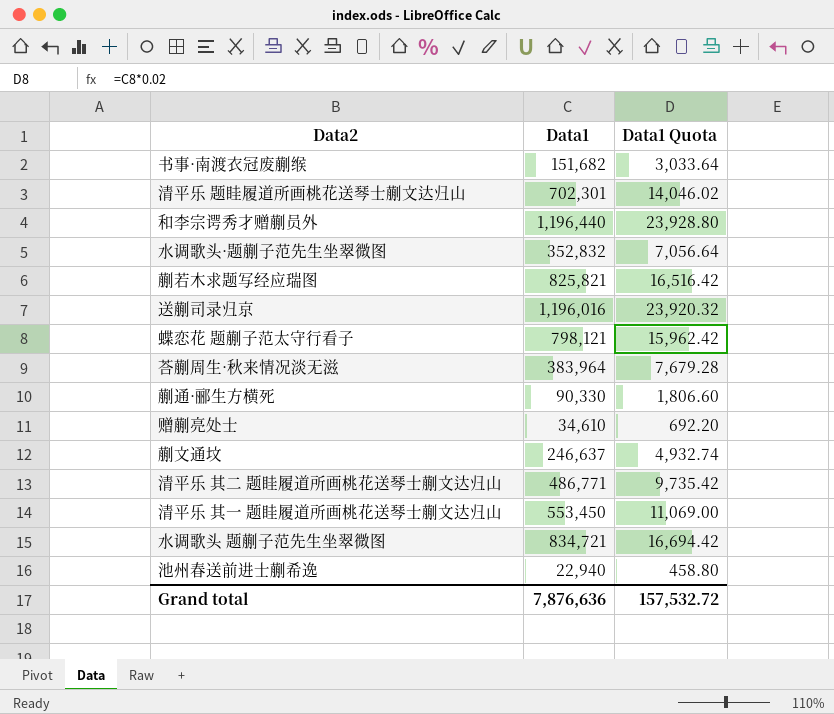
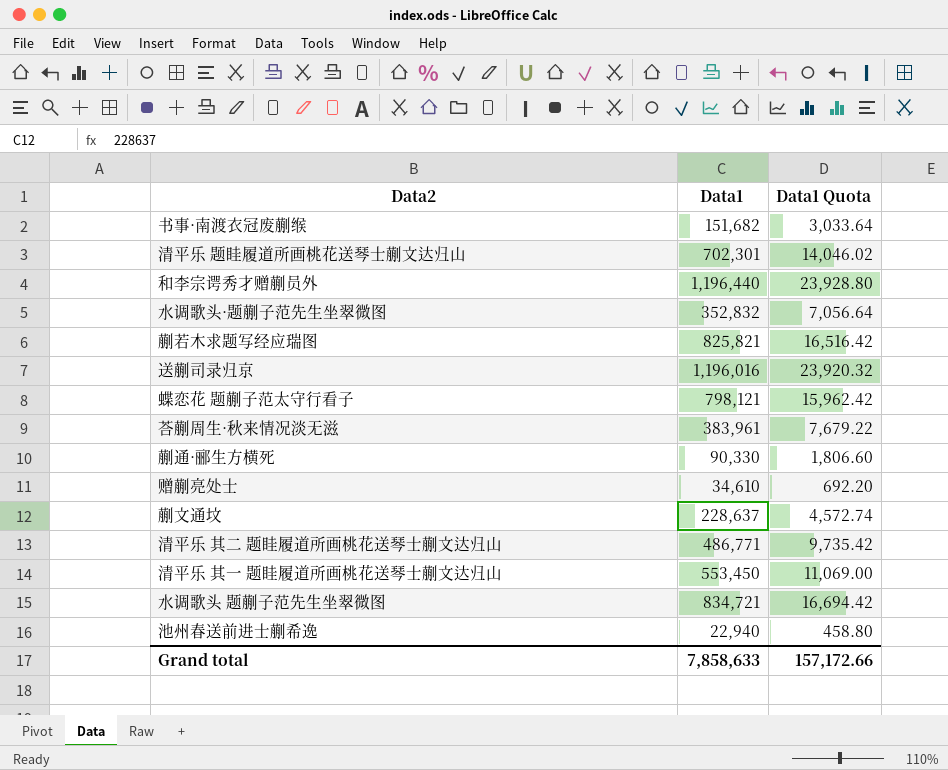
荅蒯周生·秋来情况淡无滋 | Data1: 383,964 -> 383,961
荅蒯周生·秋来情况淡无滋 | Data1 Quota: 7,679.28 -> 7,679.22
蒯文通坟 | Data1: 246,637 -> 228,637
蒯文通坟 | Data1 Quota: 4,932.74 -> 4,572.74
Grand total | Data1: 7,876,636 -> 7,858,633
Grand total | Data1 Quota: 157,532.72 -> 157,172.66

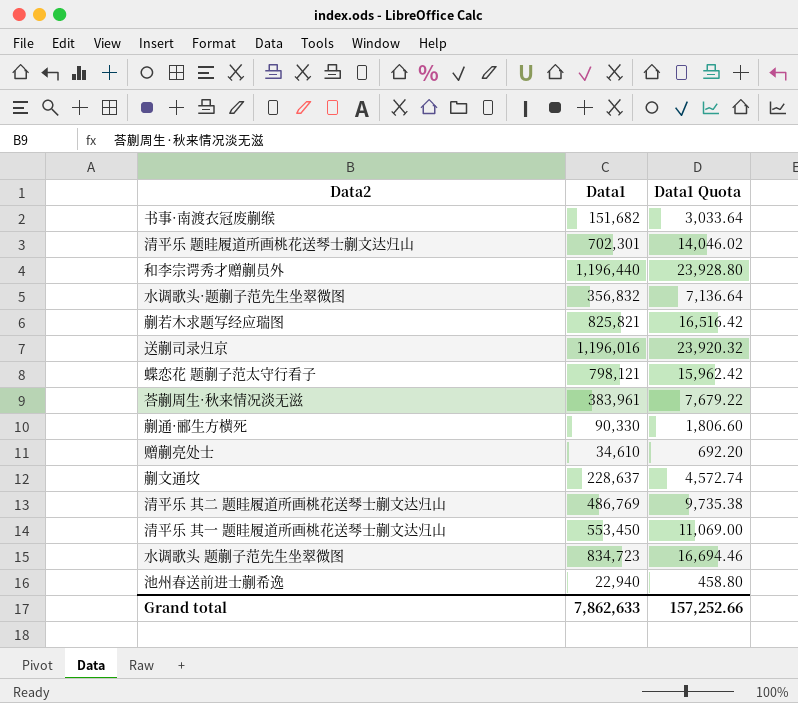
水调歌头·题蒯子范先生坐翠微图 | Data1: 352,832 -> 356,832
水调歌头·题蒯子范先生坐翠微图 | Data1 Quota: 7,056.64 -> 7,136.64
清平乐 其二 题眭履道所画桃花送琴士蒯文达归山 | Data1: 486,771 -> 486,769
清平乐 其二 题眭履道所画桃花送琴士蒯文达归山 | Data1 Quota: 9,735.42 -> 9,735.38
水调歌头 题蒯子范先生坐翠微图 | Data1: 834,721 -> 834,723
水调歌头 题蒯子范先生坐翠微图 | Data1 Quota: 16,694.42 -> 16,694.46
Grand total | Data1: 7,858,633 -> 7,862,633
Grand total | Data1 Quota: 157,172.66 -> 157,252.66

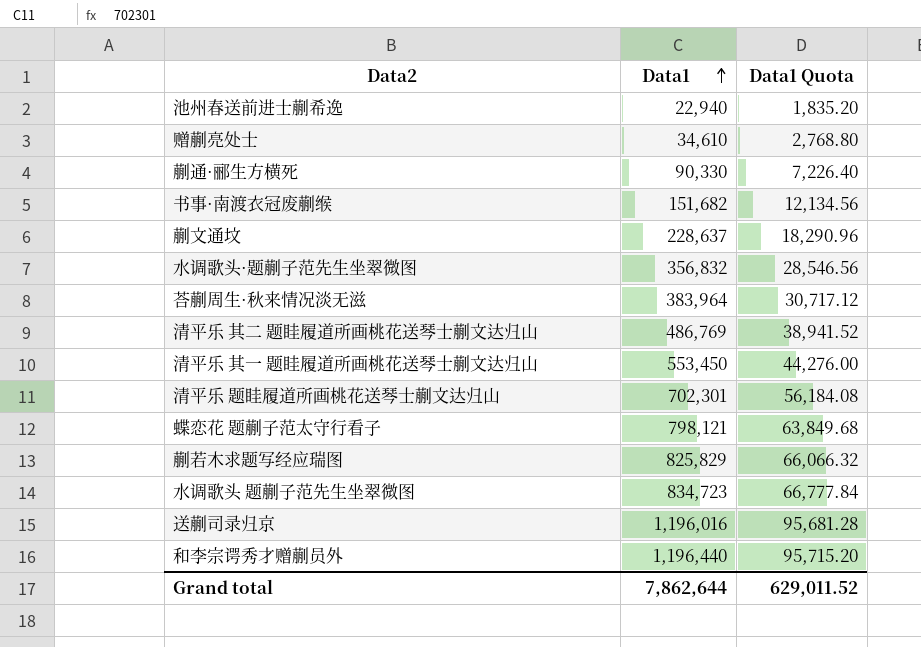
row order: none -> Data1 ascending
column Data1 Quota | formula: [Data1] * 0.02 -> [Data1] * 0.08
荅蒯周生·秋来情况淡无滋 | Data1: 383,961 -> 383,964
蒯若木求题写经应瑞图 | Data1: 825,821 -> 825,829
Grand total | Data1: 7,862,633 -> 7,862,644
Grand total | Data1 Quota: 157,252.66 -> 629,011.52

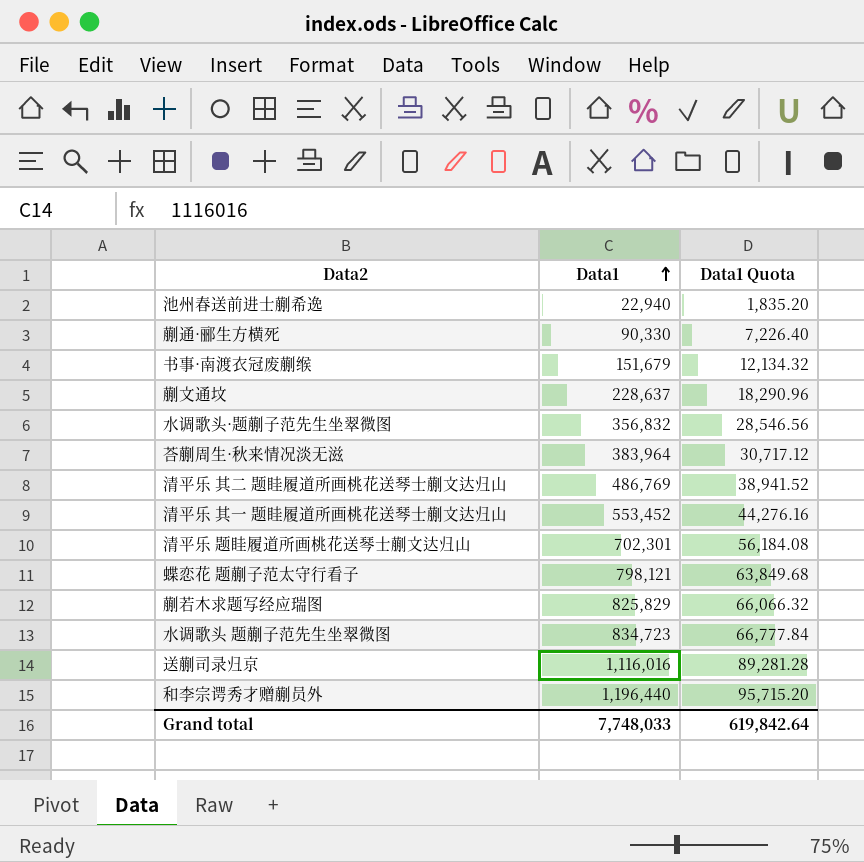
row 赠蒯亮处士: 34,610 | 2,768.80 -> none
书事·南渡衣冠废蒯缑 | Data1: 151,682 -> 151,679
书事·南渡衣冠废蒯缑 | Data1 Quota: 12,134.56 -> 12,134.32
清平乐 其一 题眭履道所画桃花送琴士蒯文达归山 | Data1: 553,450 -> 553,452
清平乐 其一 题眭履道所画桃花送琴士蒯文达归山 | Data1 Quota: 44,276.00 -> 44,276.16
送蒯司录归京 | Data1: 1,196,016 -> 1,116,016
送蒯司录归京 | Data1 Quota: 95,681.28 -> 89,281.28
Grand total | Data1: 7,862,644 -> 7,748,033
Grand total | Data1 Quota: 629,011.52 -> 619,842.64

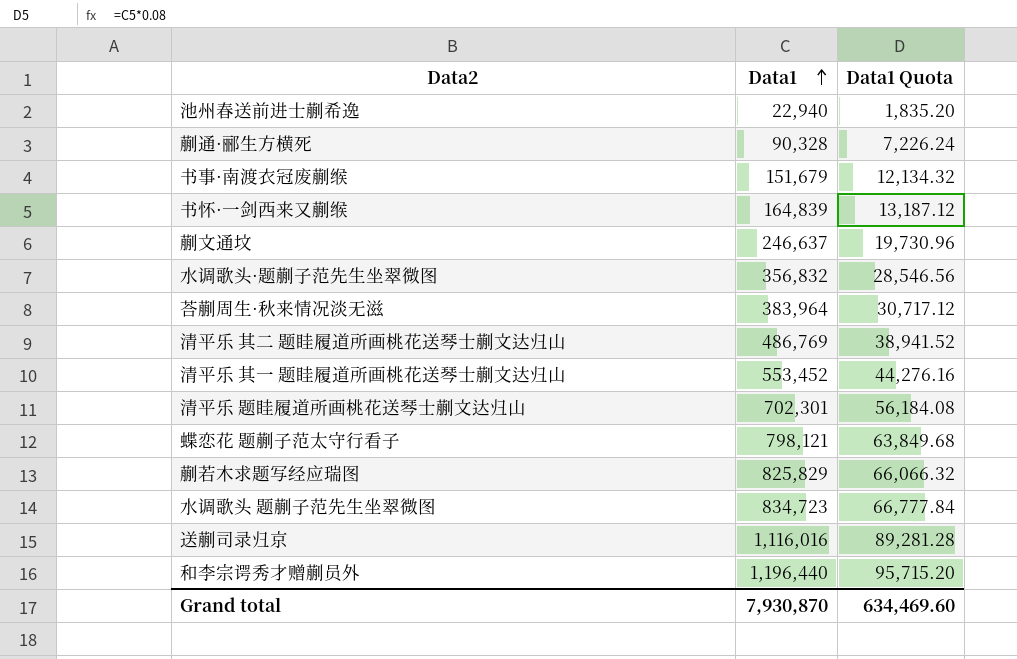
蒯通·郦生方横死 | Data1: 90,330 -> 90,328
蒯通·郦生方横死 | Data1 Quota: 7,226.40 -> 7,226.24
row 书怀·一剑西来又蒯缑: none -> 164,839 | 13,187.12
蒯文通坟 | Data1: 228,637 -> 246,637
蒯文通坟 | Data1 Quota: 18,290.96 -> 19,730.96
Grand total | Data1: 7,748,033 -> 7,930,870
Grand total | Data1 Quota: 619,842.64 -> 634,469.60

